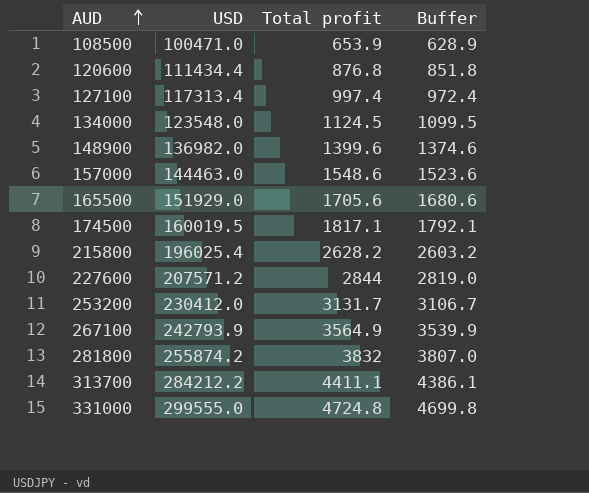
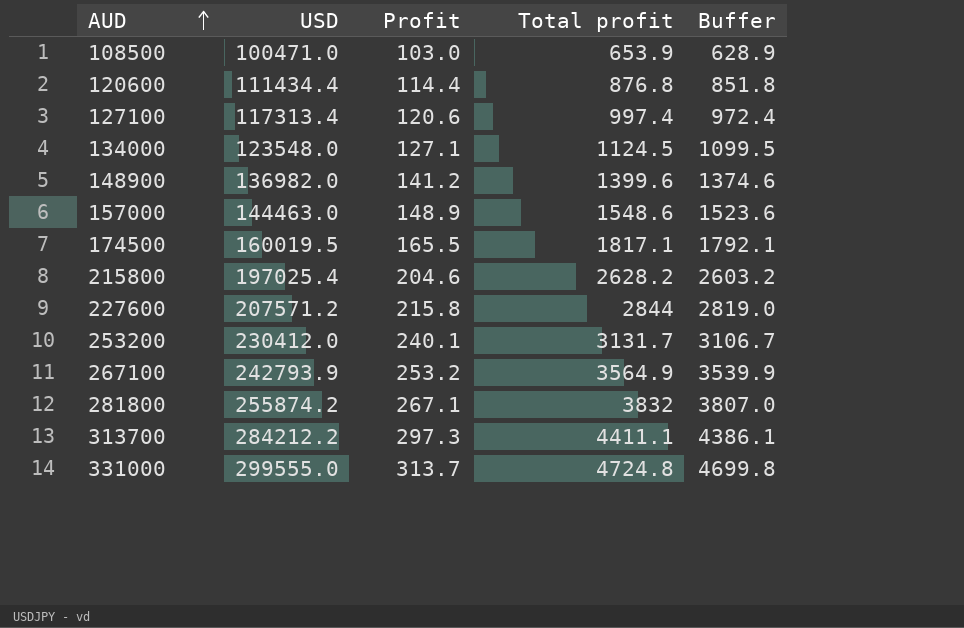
column Profit | position: none -> 3
row 165500: 151929.0 | 1705.6 | 1680.6 -> none
215800 | USD: 196025.4 -> 197025.4

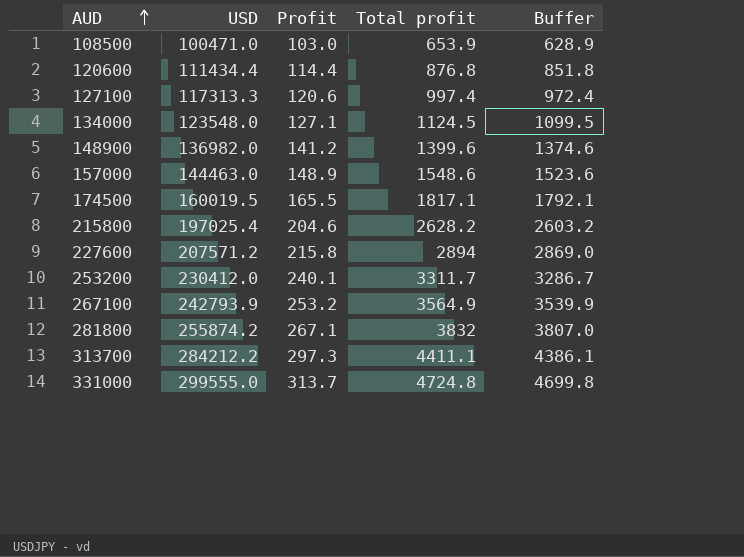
127100 | USD: 117313.4 -> 117313.3
227600 | Total profit: 2844 -> 2894
227600 | Buffer: 2819.0 -> 2869.0
253200 | Total profit: 3131.7 -> 3311.7
253200 | Buffer: 3106.7 -> 3286.7

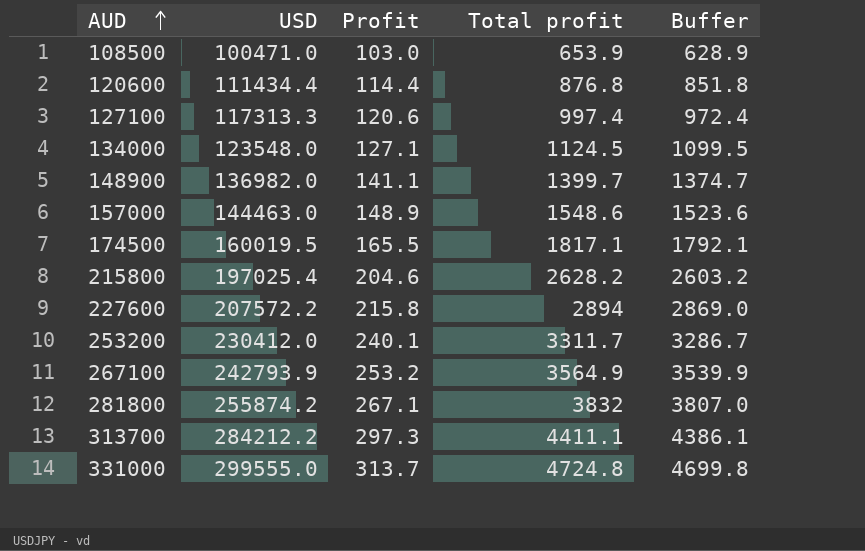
148900 | Profit: 141.2 -> 141.1
148900 | Total profit: 1399.6 -> 1399.7
148900 | Buffer: 1374.6 -> 1374.7
227600 | USD: 207571.2 -> 207572.2

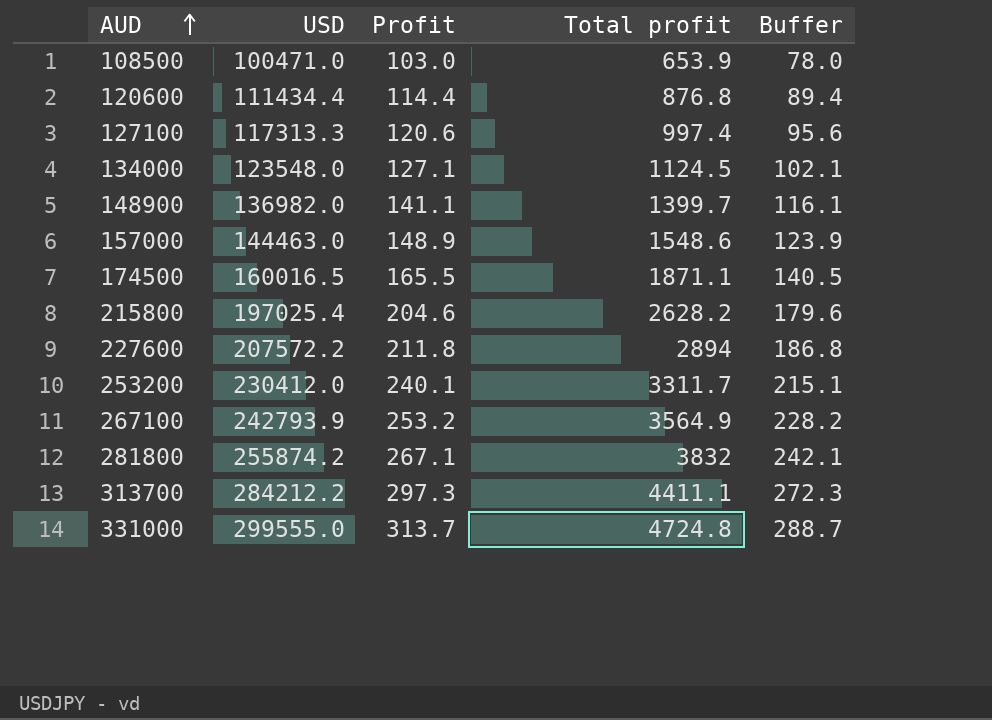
column Buffer | formula: [Total profit] - 25 -> [Profit] - 25
174500 | USD: 160019.5 -> 160016.5
174500 | Total profit: 1817.1 -> 1871.1
227600 | Profit: 215.8 -> 211.8

